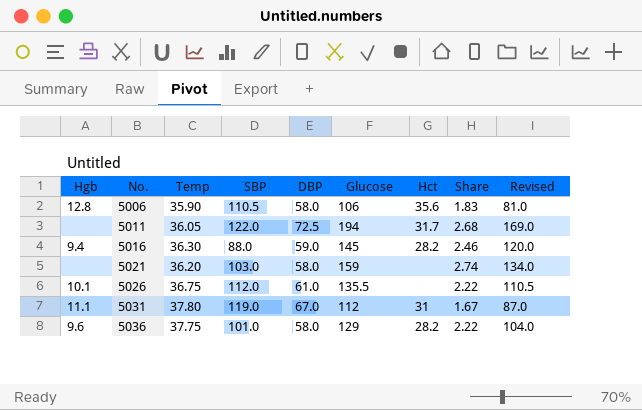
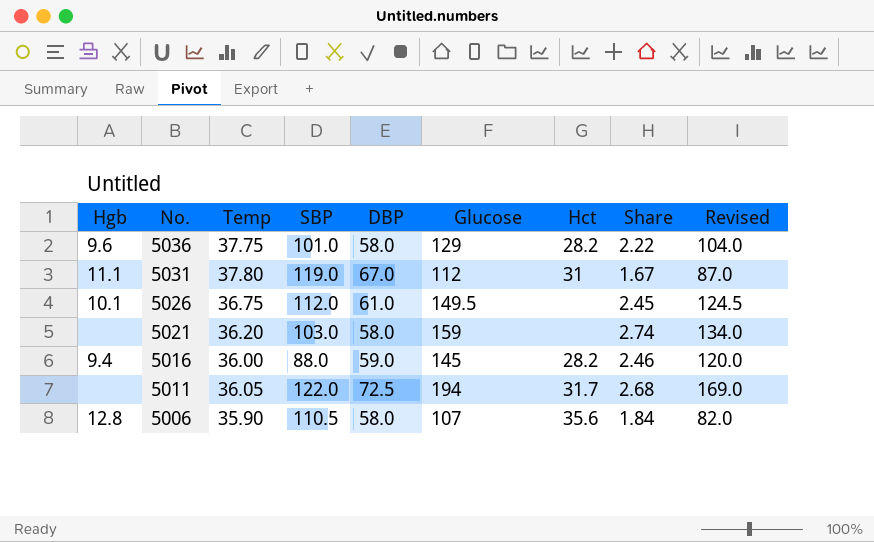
row order: No. ascending -> No. descending
5026 | Glucose: 135.5 -> 149.5
5026 | Share: 2.22 -> 2.45
5026 | Revised: 110.5 -> 124.5
5016 | Temp: 36.30 -> 36.00
5006 | Glucose: 106 -> 107
5006 | Share: 1.83 -> 1.84
5006 | Revised: 81.0 -> 82.0

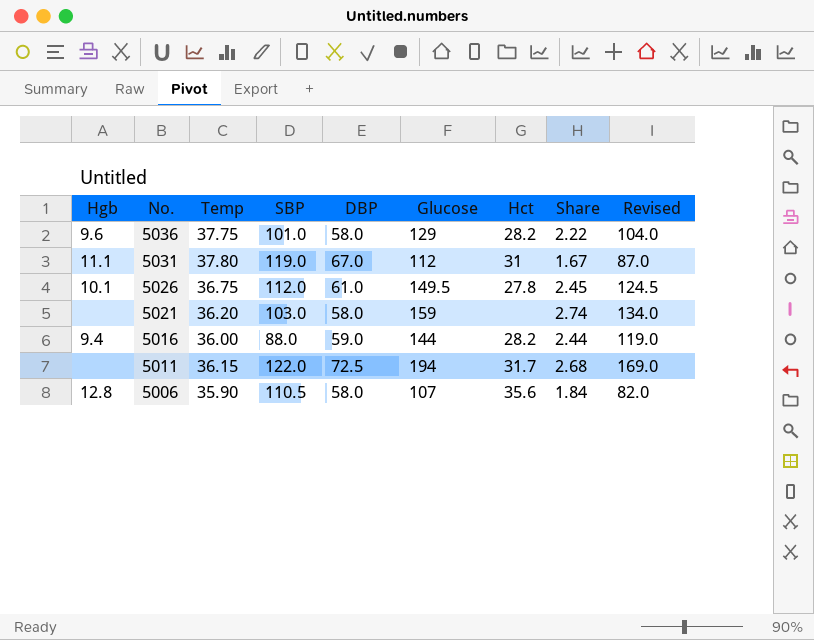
5026 | Hct: none -> 27.8
5016 | Glucose: 145 -> 144
5016 | Share: 2.46 -> 2.44
5016 | Revised: 120.0 -> 119.0
5011 | Temp: 36.05 -> 36.15

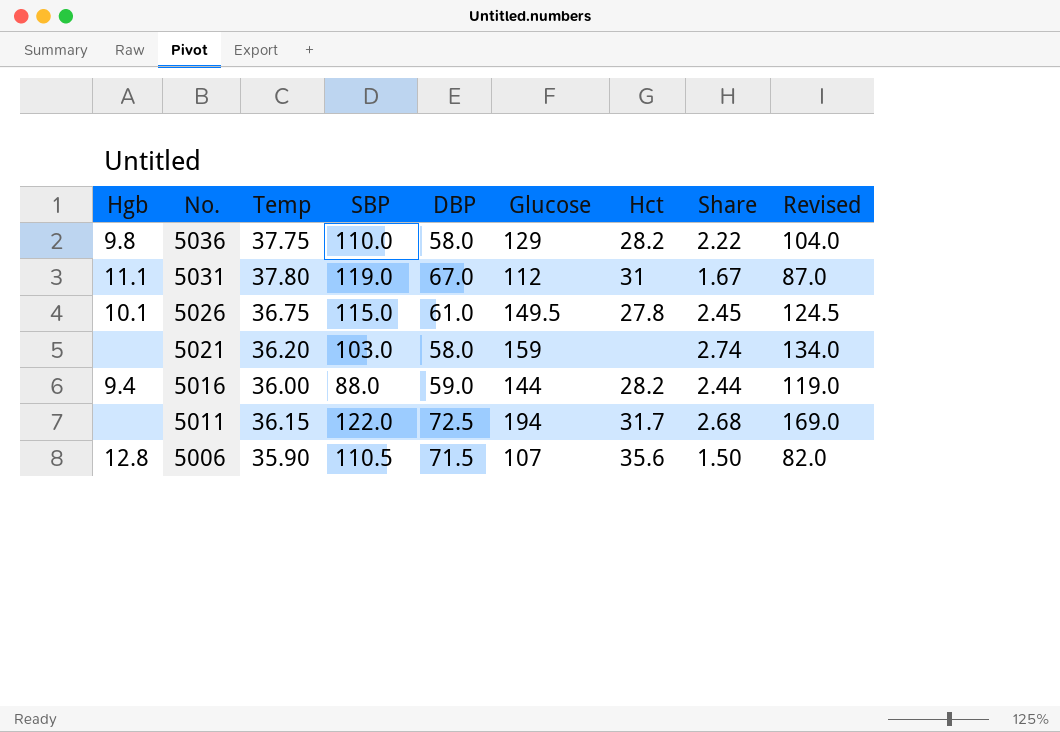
5036 | Hgb: 9.6 -> 9.8
5036 | SBP: 101.0 -> 110.0
5026 | SBP: 112.0 -> 115.0
5006 | DBP: 58.0 -> 71.5
5006 | Share: 1.84 -> 1.50

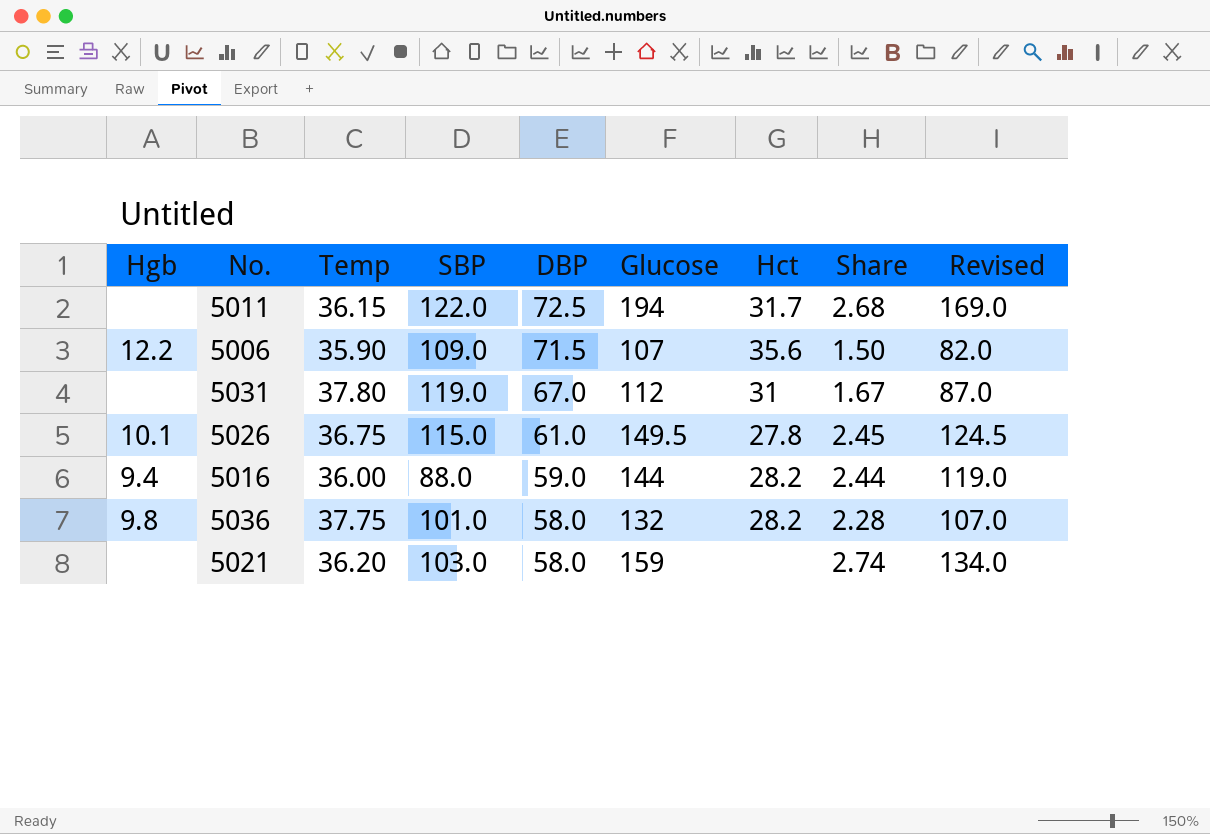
row order: No. descending -> DBP descending
5006 | Hgb: 12.8 -> 12.2
5006 | SBP: 110.5 -> 109.0
5031 | Hgb: 11.1 -> none
5036 | SBP: 110.0 -> 101.0
5036 | Glucose: 129 -> 132
5036 | Share: 2.22 -> 2.28
5036 | Revised: 104.0 -> 107.0

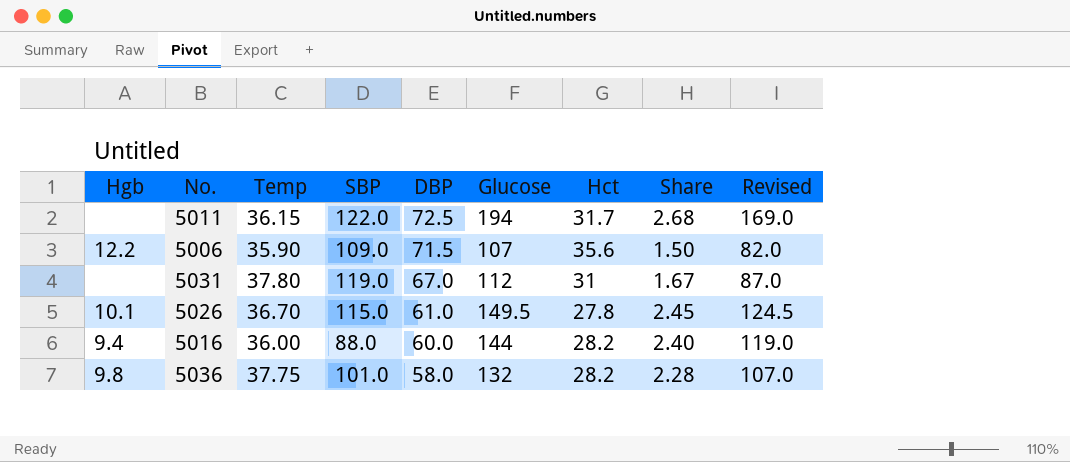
row 5021: none | 36.20 | 103.0 | 58.0 | 159 | none | 2.74 | 134.0 -> none
5026 | Temp: 36.75 -> 36.70
5016 | DBP: 59.0 -> 60.0
5016 | Share: 2.44 -> 2.40

